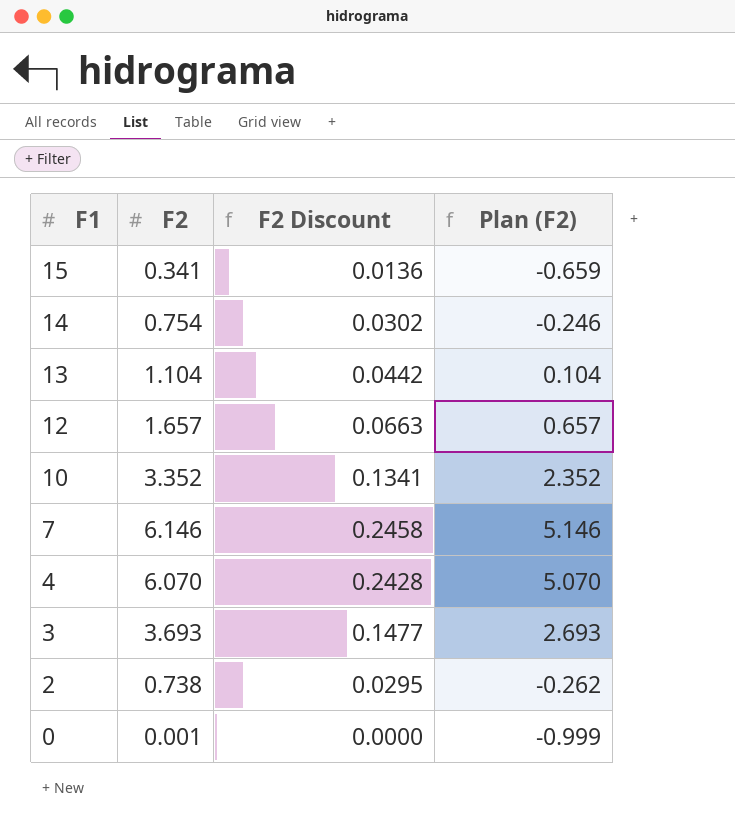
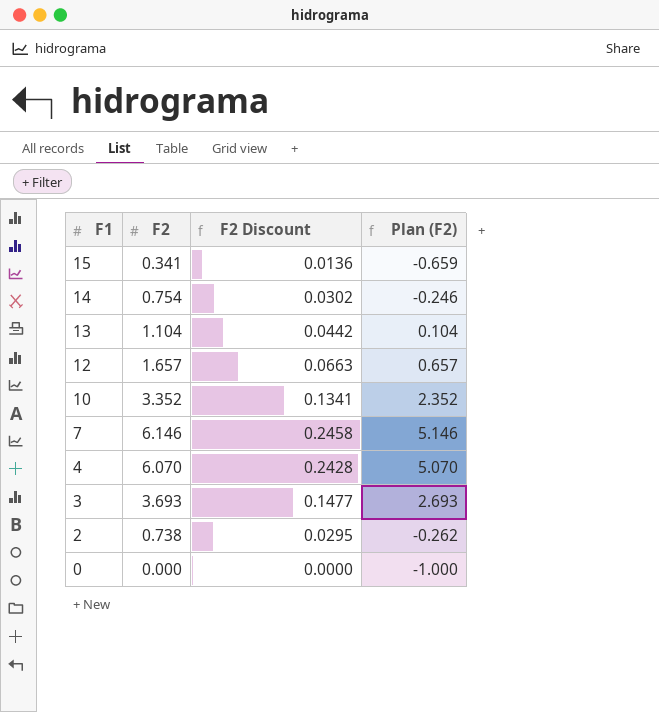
0 | F2: 0.001 -> 0.000
0 | Plan (F2): -0.999 -> -1.000

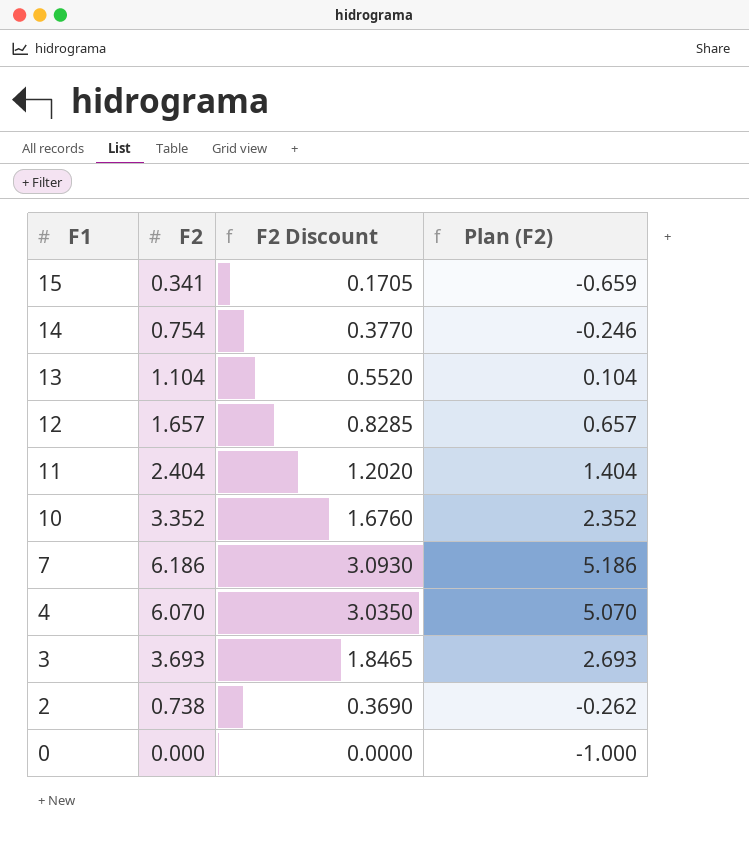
column F2 Discount | formula: [F2] * 0.04 -> [F2] * 0.5
row 11: none -> 2.404 | 1.2020 | 1.404
7 | F2: 6.146 -> 6.186
7 | Plan (F2): 5.146 -> 5.186

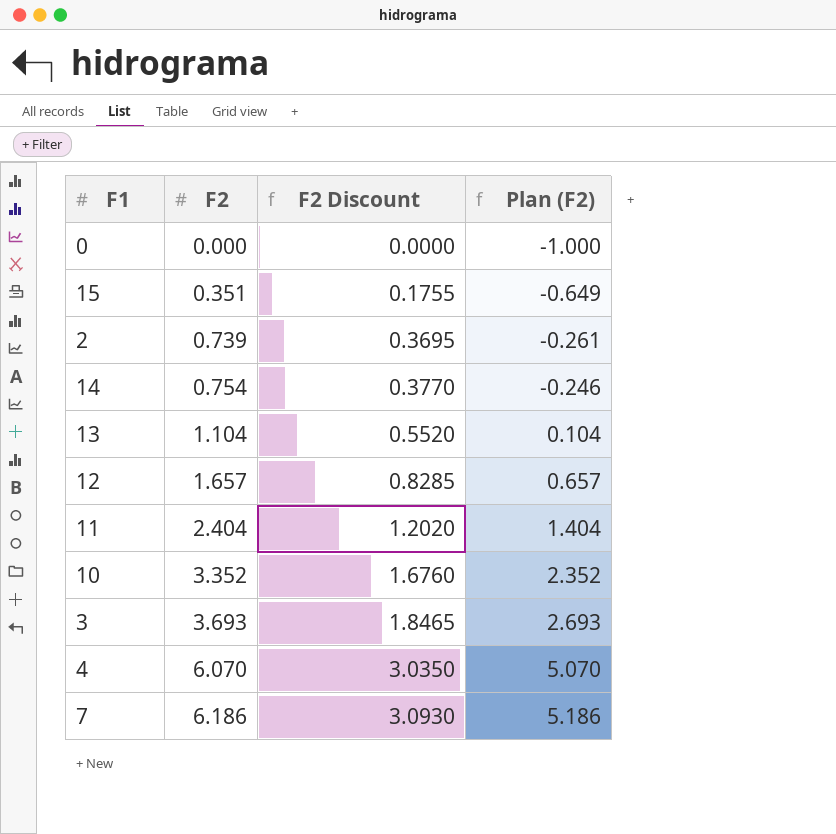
row order: F1 descending -> F2 ascending
15 | F2: 0.341 -> 0.351
15 | F2 Discount: 0.1705 -> 0.1755
15 | Plan (F2): -0.659 -> -0.649
2 | F2: 0.738 -> 0.739
2 | F2 Discount: 0.3690 -> 0.3695
2 | Plan (F2): -0.262 -> -0.261

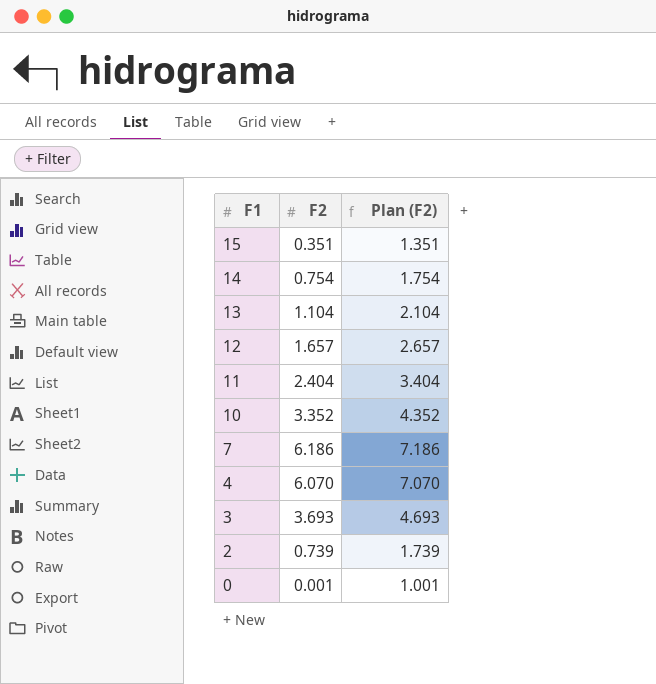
row order: F2 ascending -> F1 descending
column F2 Discount | formula: [F2] * 0.5 -> none
column Plan (F2) | formula: [F2] - 1 -> [F2] + 1
0 | F2: 0.000 -> 0.001

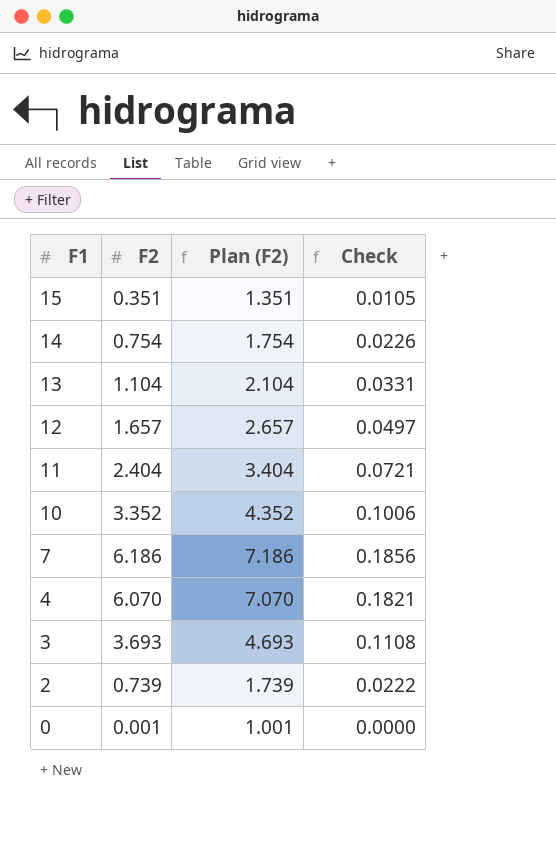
column Check | formula: none -> [F2] * 0.03

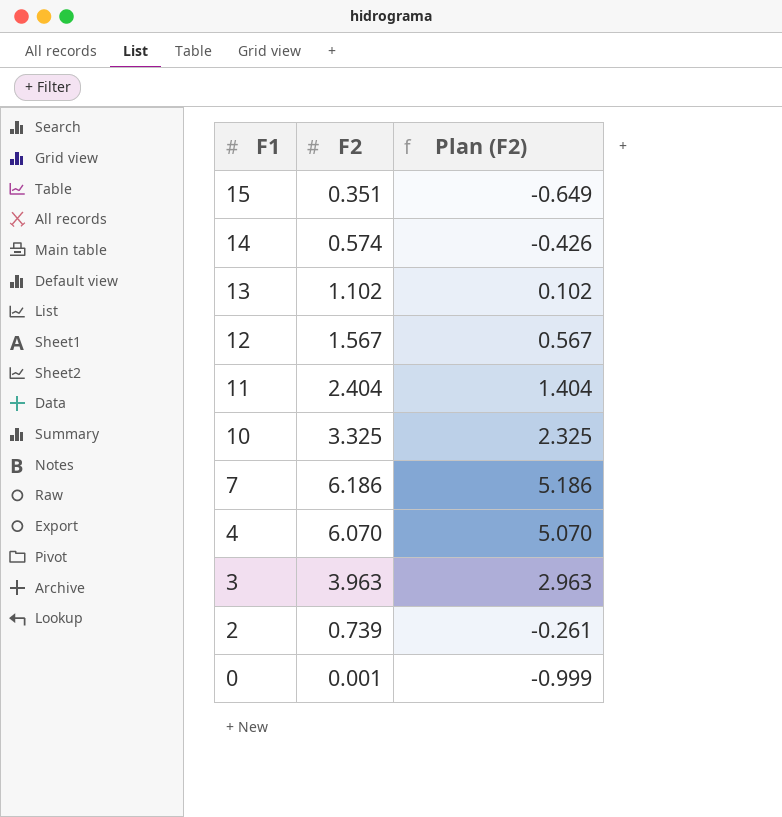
column Check | formula: [F2] * 0.03 -> none
column Plan (F2) | formula: [F2] + 1 -> [F2] - 1
14 | F2: 0.754 -> 0.574
13 | F2: 1.104 -> 1.102
12 | F2: 1.657 -> 1.567
10 | F2: 3.352 -> 3.325
3 | F2: 3.693 -> 3.963

